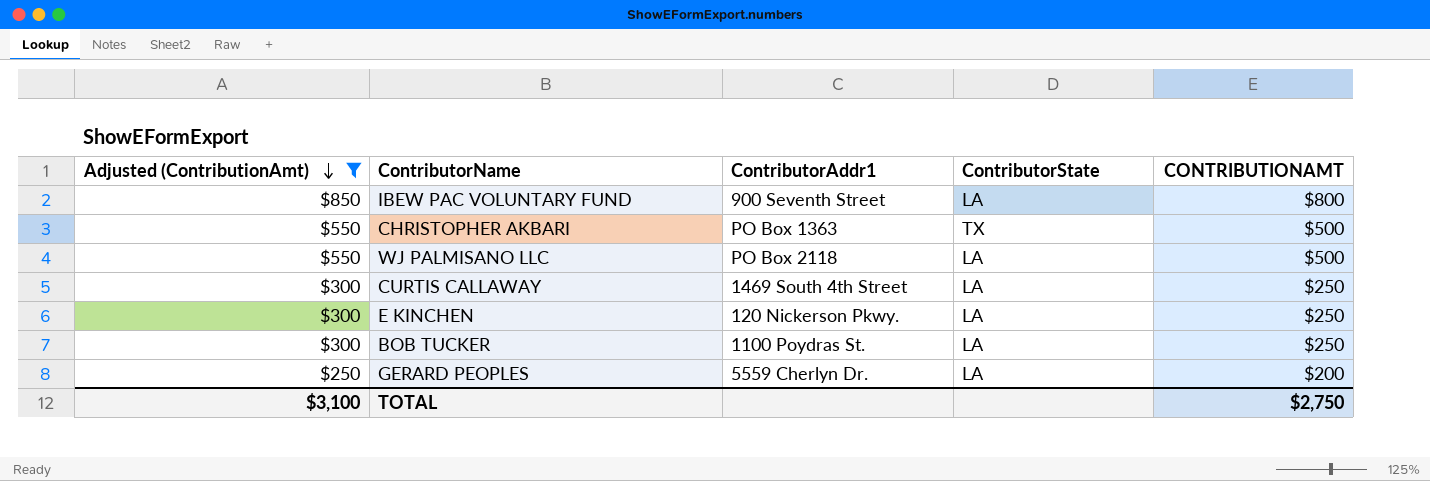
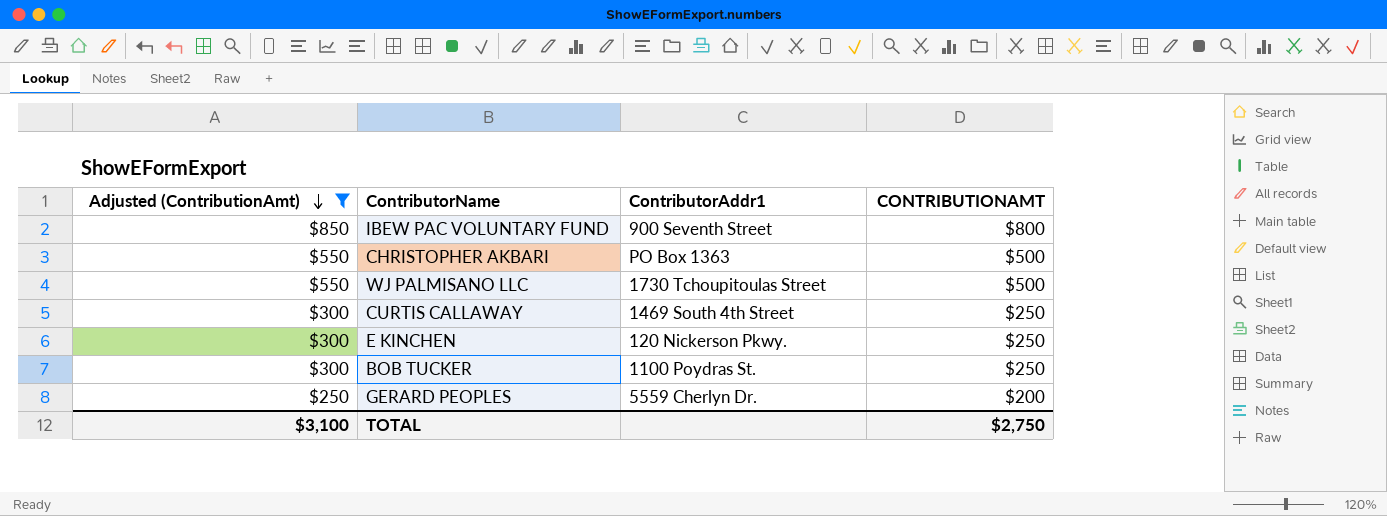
column ContributorState | position: 4 -> none
WJ PALMISANO LLC | ContributorAddr1: PO Box 2118 -> 1730 Tchoupitoulas Street

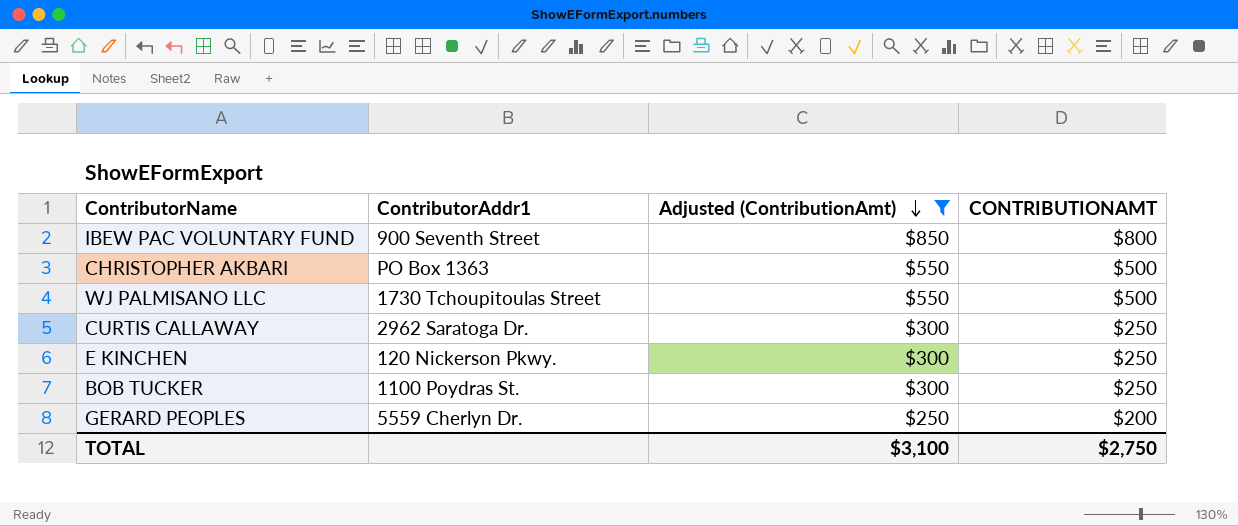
column Adjusted (ContributionAmt) | position: 1 -> 3
CURTIS CALLAWAY | ContributorAddr1: 1469 South 4th Street -> 2962 Saratoga Dr.

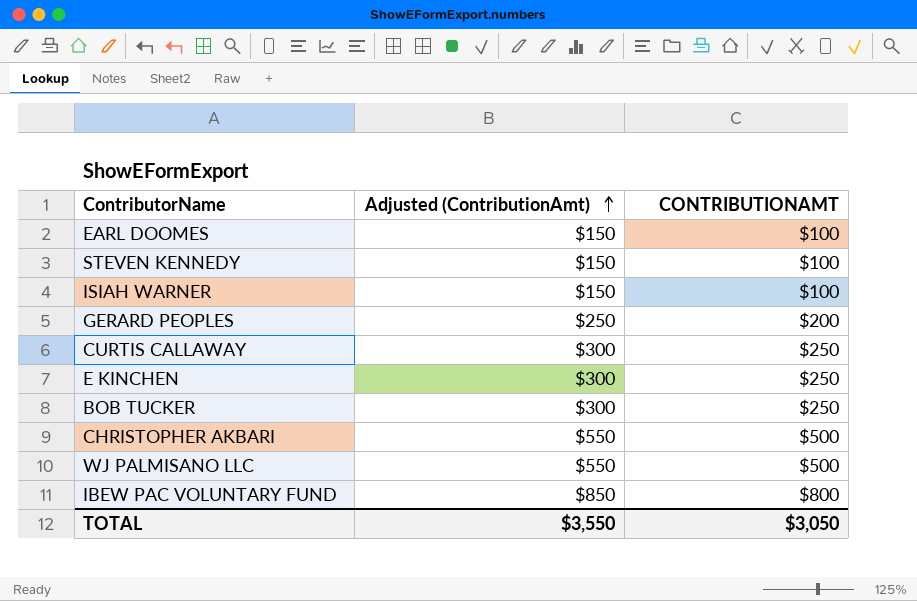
filter: Adjusted (ContributionAmt) != $150 -> none
row order: Adjusted (ContributionAmt) descending -> Adjusted (ContributionAmt) ascending
column ContributorAddr1 | position: 2 -> none
TOTAL | Adjusted (ContributionAmt): $3,100 -> $3,550
TOTAL | CONTRIBUTIONAMT: $2,750 -> $3,050

